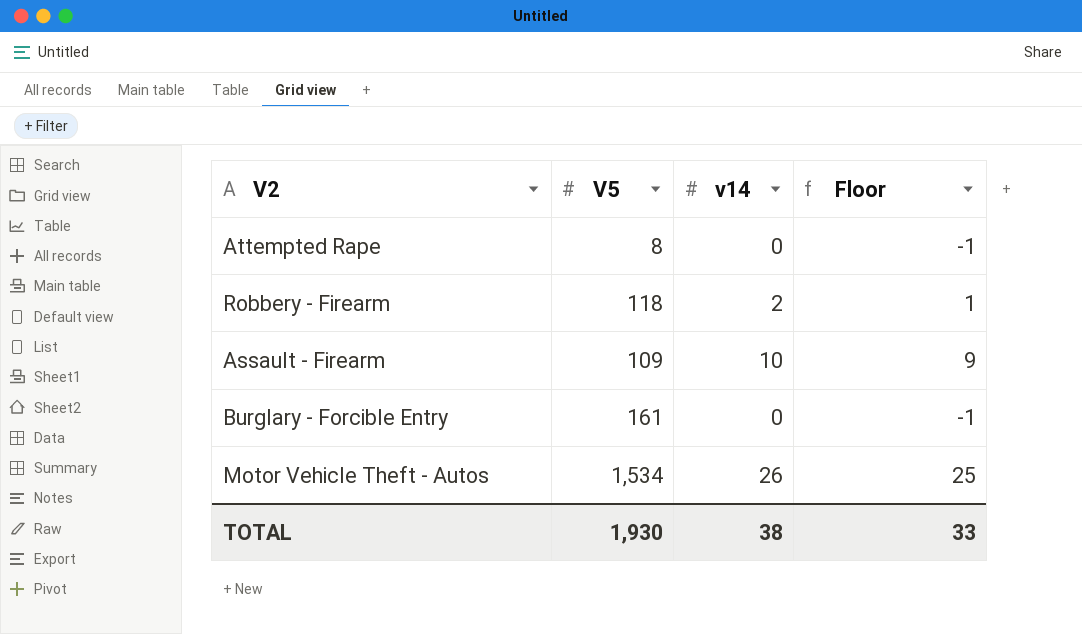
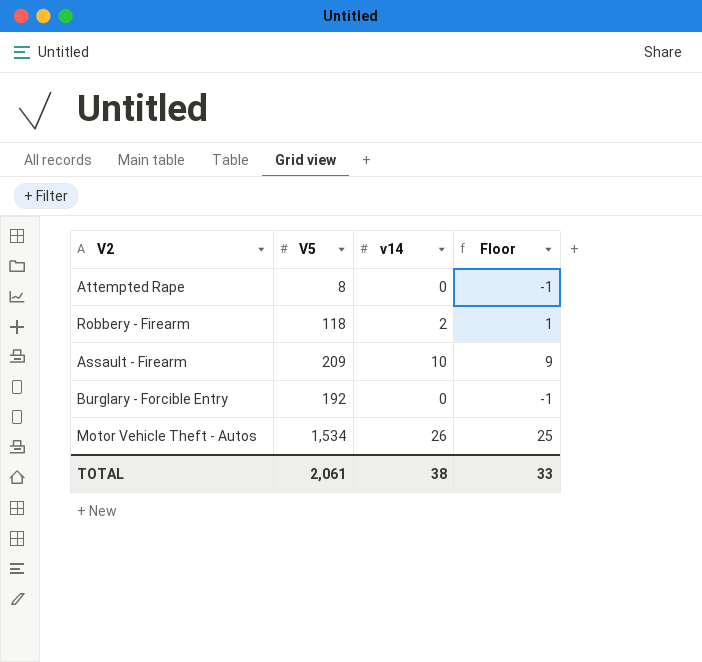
Assault - Firearm | V5: 109 -> 209
Burglary - Forcible Entry | V5: 161 -> 192
TOTAL | V5: 1,930 -> 2,061

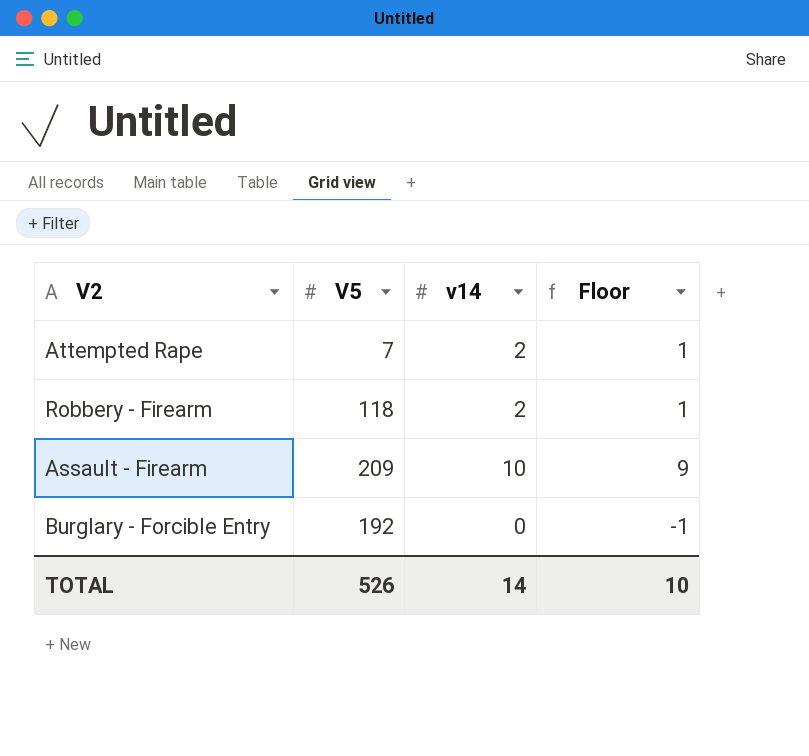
row Motor Vehicle Theft - Autos: 1,534 | 26 | 25 -> none
Attempted Rape | V5: 8 -> 7
Attempted Rape | v14: 0 -> 2
Attempted Rape | Floor: -1 -> 1
TOTAL | V5: 2,061 -> 526
TOTAL | v14: 38 -> 14
TOTAL | Floor: 33 -> 10

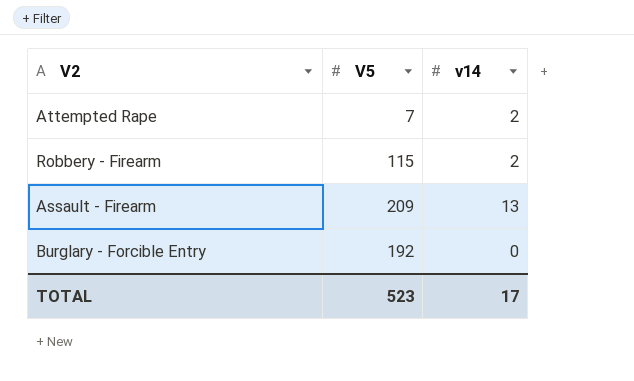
column Floor | formula: [v14] - 1 -> none
Robbery - Firearm | V5: 118 -> 115
Assault - Firearm | v14: 10 -> 13
TOTAL | V5: 526 -> 523
TOTAL | v14: 14 -> 17

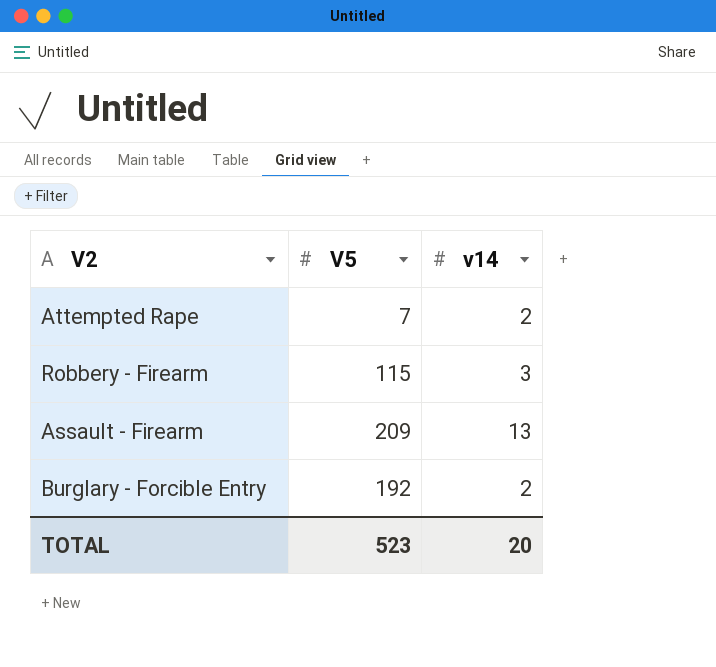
Robbery - Firearm | v14: 2 -> 3
Burglary - Forcible Entry | v14: 0 -> 2
TOTAL | v14: 17 -> 20

